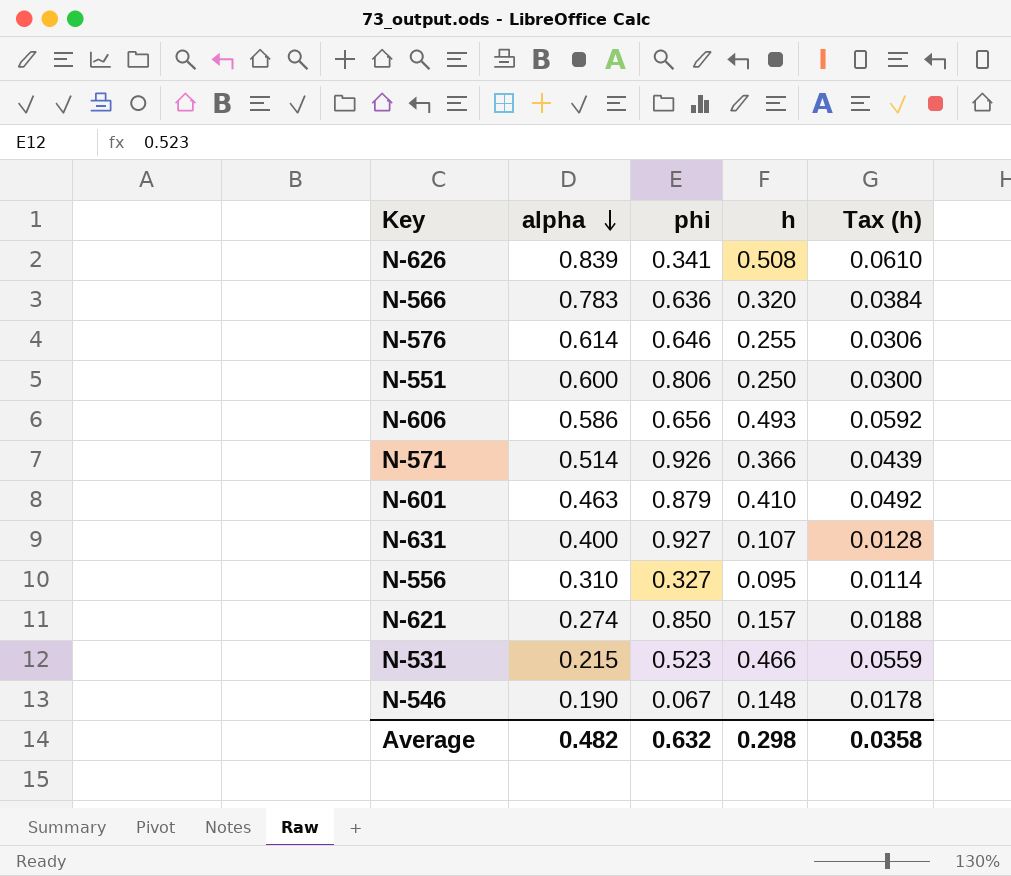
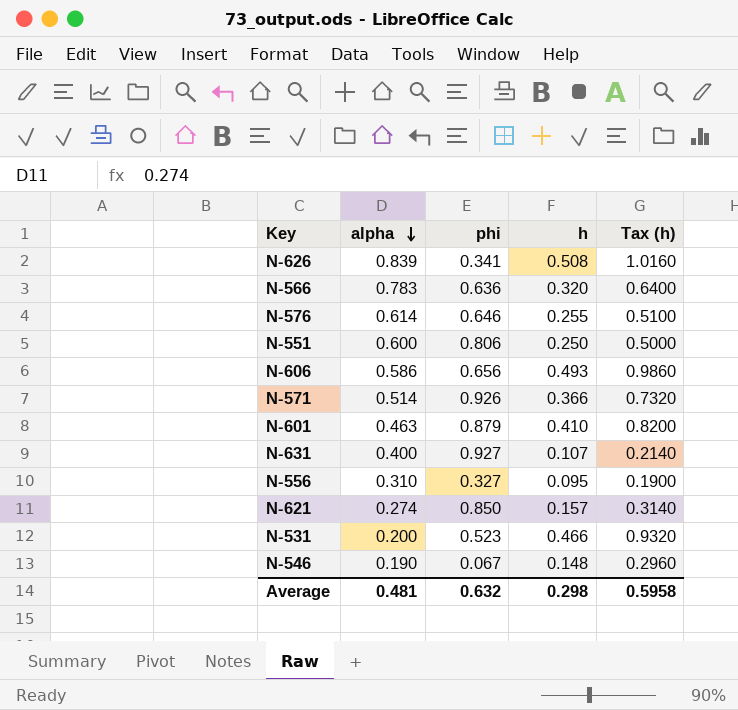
column Tax (h) | formula: [h] * 0.12 -> [h] * 2
N-531 | alpha: 0.215 -> 0.200
Average | alpha: 0.482 -> 0.481
Average | Tax (h): 0.0358 -> 0.5958

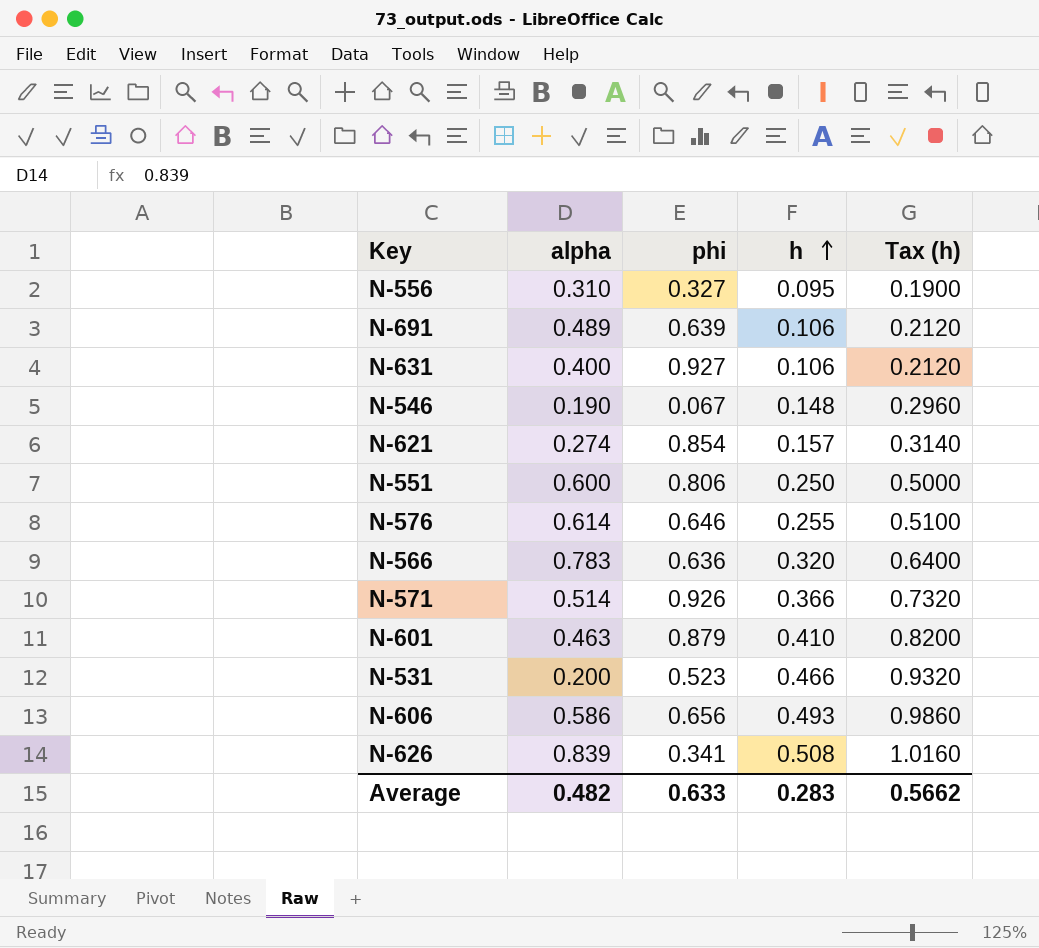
row order: alpha descending -> h ascending
row N-691: none -> 0.489 | 0.639 | 0.106 | 0.2120
N-631 | h: 0.107 -> 0.106
N-631 | Tax (h): 0.2140 -> 0.2120
N-621 | phi: 0.850 -> 0.854
Average | alpha: 0.481 -> 0.482
Average | phi: 0.632 -> 0.633
Average | h: 0.298 -> 0.283
Average | Tax (h): 0.5958 -> 0.5662

